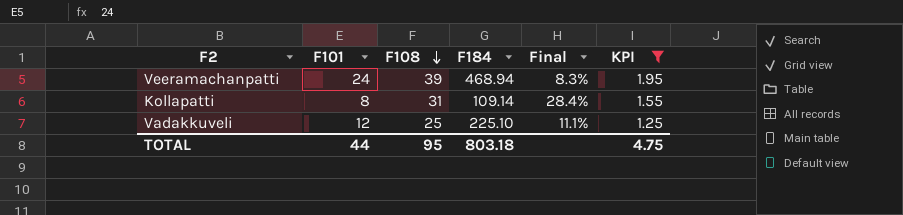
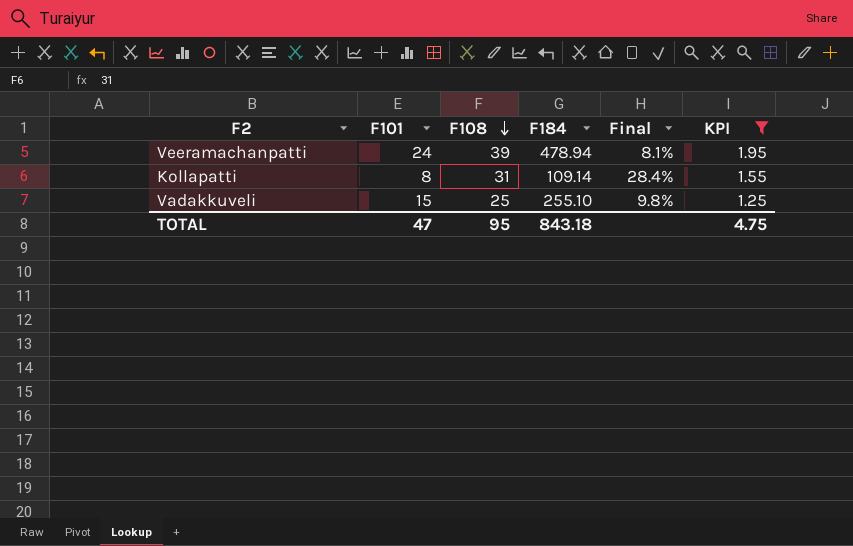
Veeramachanpatti | F184: 468.94 -> 478.94
Veeramachanpatti | Final: 8.3% -> 8.1%
Vadakkuveli | F101: 12 -> 15
Vadakkuveli | F184: 225.10 -> 255.10
Vadakkuveli | Final: 11.1% -> 9.8%
TOTAL | F101: 44 -> 47
TOTAL | F184: 803.18 -> 843.18

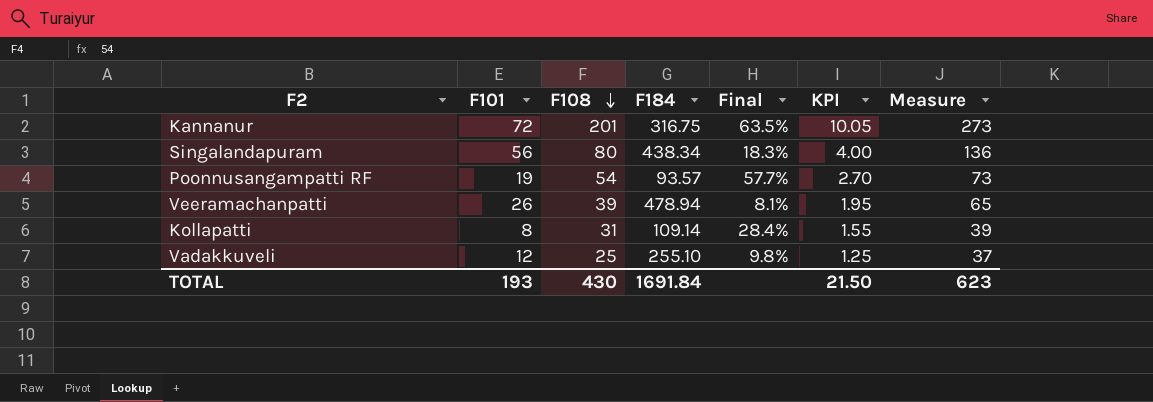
filter: KPI <= 1.95 -> none
column Measure | formula: none -> [F101] + [F108]
Veeramachanpatti | F101: 24 -> 26
Vadakkuveli | F101: 15 -> 12
TOTAL | F101: 47 -> 193
TOTAL | F108: 95 -> 430
TOTAL | F184: 843.18 -> 1691.84
TOTAL | KPI: 4.75 -> 21.50

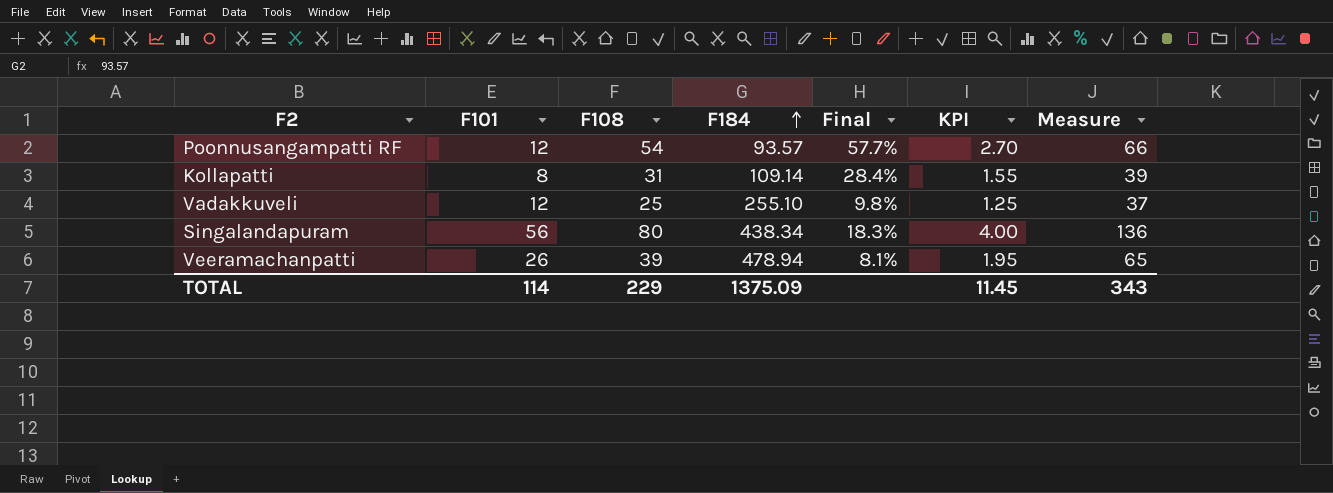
row order: F108 descending -> F184 ascending
row Kannanur: 72 | 201 | 316.75 | 63.5% | 10.05 | 273 -> none
Poonnusangampatti RF | F101: 19 -> 12
Poonnusangampatti RF | Measure: 73 -> 66
TOTAL | F101: 193 -> 114
TOTAL | F108: 430 -> 229
TOTAL | F184: 1691.84 -> 1375.09
TOTAL | KPI: 21.50 -> 11.45
TOTAL | Measure: 623 -> 343

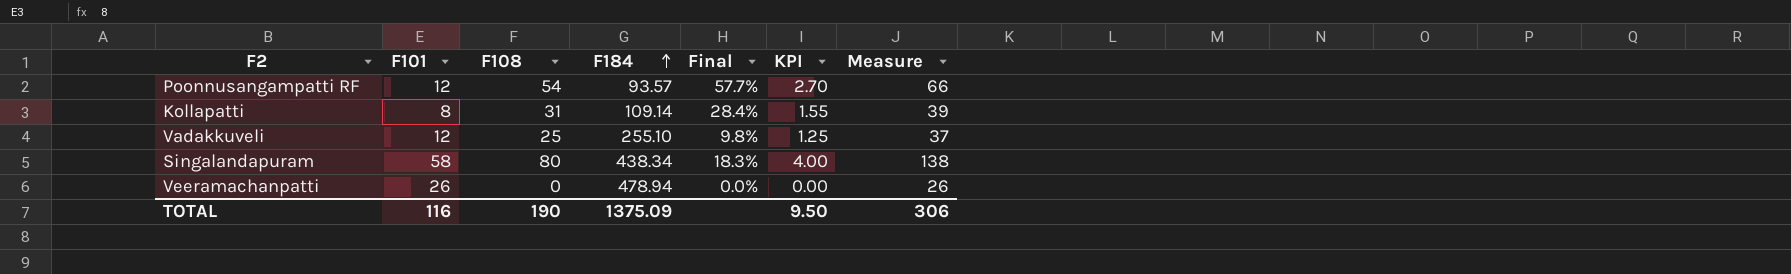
Singalandapuram | F101: 56 -> 58
Singalandapuram | Measure: 136 -> 138
Veeramachanpatti | F108: 39 -> 0
Veeramachanpatti | Final: 8.1% -> 0.0%
Veeramachanpatti | KPI: 1.95 -> 0.00
Veeramachanpatti | Measure: 65 -> 26
TOTAL | F101: 114 -> 116
TOTAL | F108: 229 -> 190
TOTAL | KPI: 11.45 -> 9.50
TOTAL | Measure: 343 -> 306

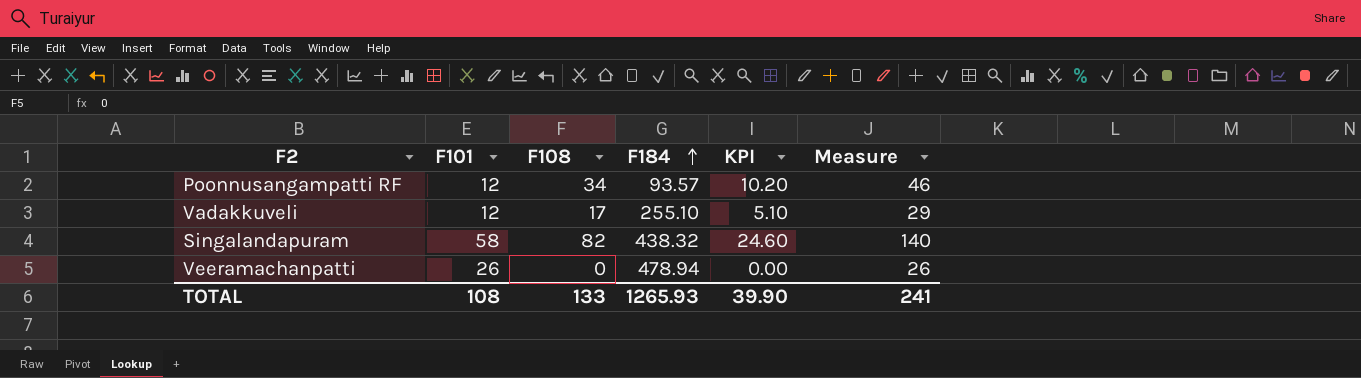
column Final | formula: [F108] / [F184] -> none
column KPI | formula: [F108] * 0.05 -> [F108] * 0.3
row Kollapatti: 8 | 31 | 109.14 | 28.4% | 1.55 | 39 -> none
Poonnusangampatti RF | F108: 54 -> 34
Poonnusangampatti RF | Measure: 66 -> 46
Vadakkuveli | F108: 25 -> 17
Vadakkuveli | Measure: 37 -> 29
Singalandapuram | F108: 80 -> 82
Singalandapuram | F184: 438.34 -> 438.32
Singalandapuram | Measure: 138 -> 140
TOTAL | F101: 116 -> 108
TOTAL | F108: 190 -> 133
TOTAL | F184: 1375.09 -> 1265.93
TOTAL | KPI: 9.50 -> 39.90
TOTAL | Measure: 306 -> 241

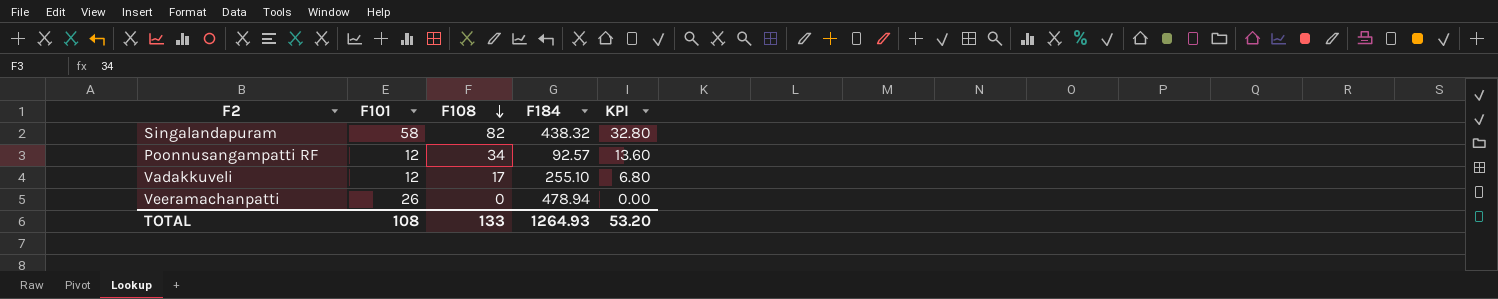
row order: F184 ascending -> F108 descending
column Measure | formula: [F101] + [F108] -> none
column KPI | formula: [F108] * 0.3 -> [F108] * 0.4
Poonnusangampatti RF | F184: 93.57 -> 92.57
TOTAL | F184: 1265.93 -> 1264.93
TOTAL | KPI: 39.90 -> 53.20

